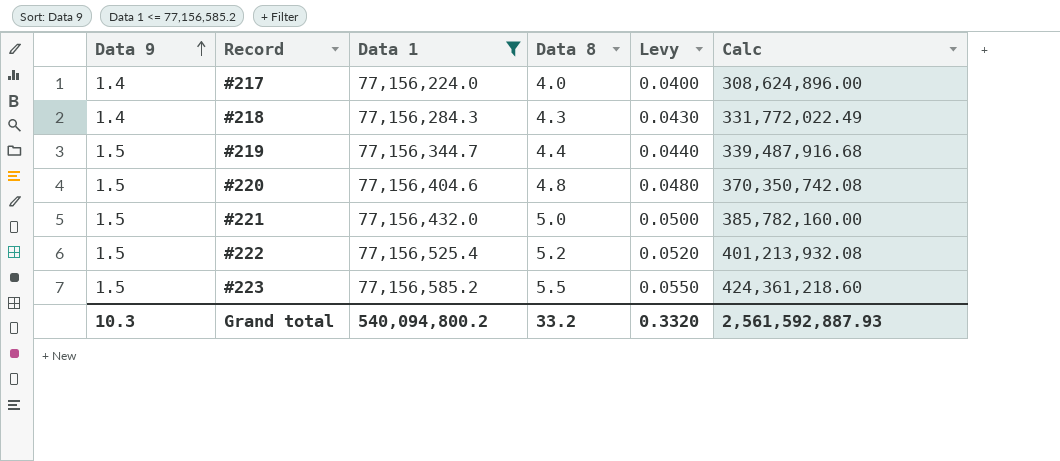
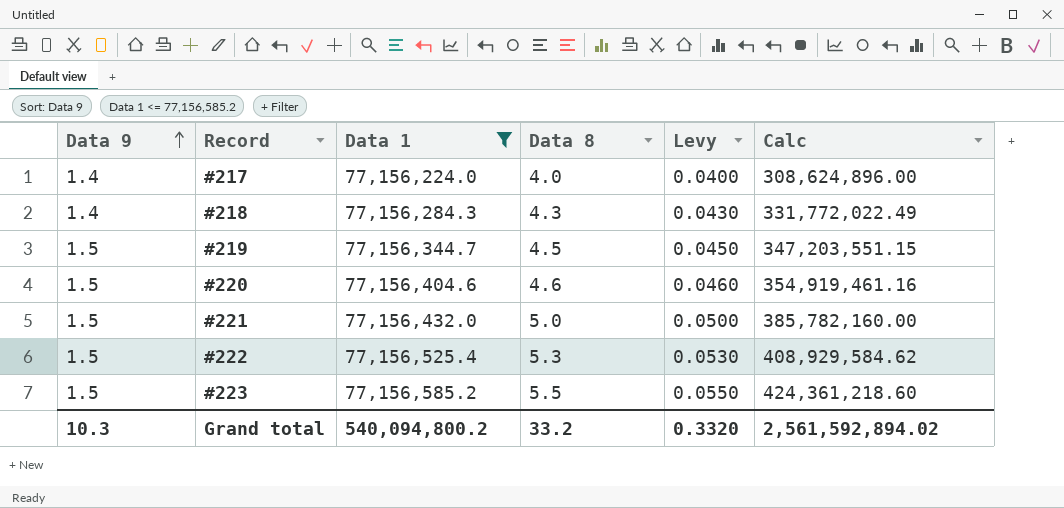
#219 | Data 8: 4.4 -> 4.5
#219 | Levy: 0.0440 -> 0.0450
#219 | Calc: 339,487,916.68 -> 347,203,551.15
#220 | Data 8: 4.8 -> 4.6
#220 | Levy: 0.0480 -> 0.0460
#220 | Calc: 370,350,742.08 -> 354,919,461.16
#222 | Data 8: 5.2 -> 5.3
#222 | Levy: 0.0520 -> 0.0530
#222 | Calc: 401,213,932.08 -> 408,929,584.62
Grand total | Calc: 2,561,592,887.93 -> 2,561,592,894.02

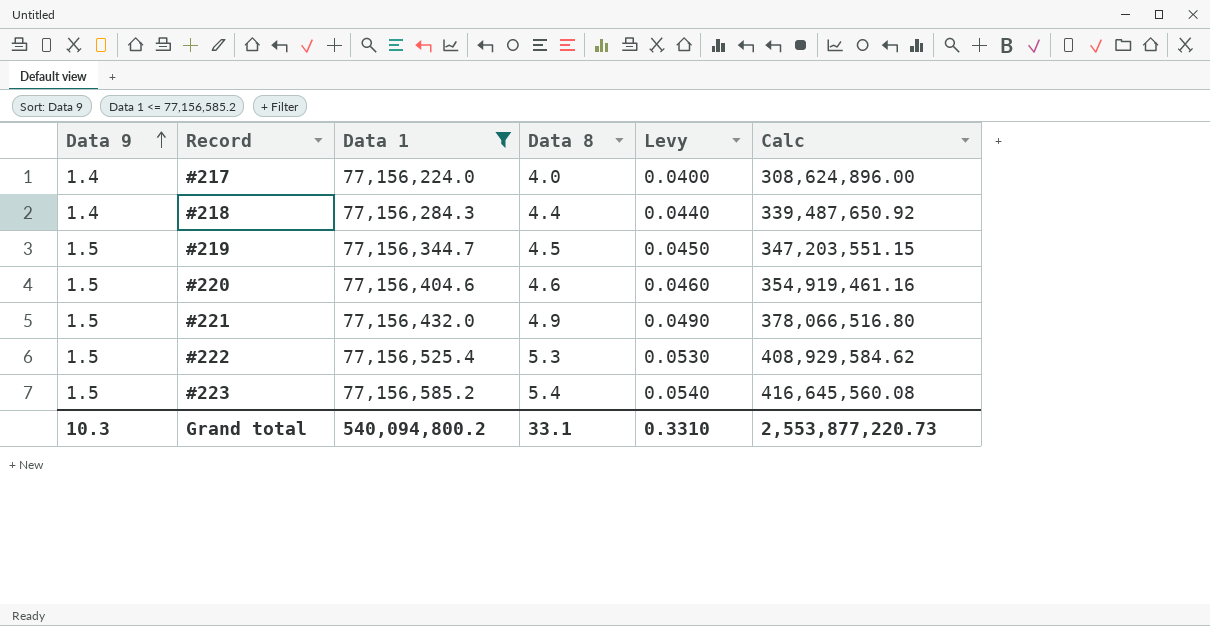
#218 | Data 8: 4.3 -> 4.4
#218 | Levy: 0.0430 -> 0.0440
#218 | Calc: 331,772,022.49 -> 339,487,650.92
#221 | Data 8: 5.0 -> 4.9
#221 | Levy: 0.0500 -> 0.0490
#221 | Calc: 385,782,160.00 -> 378,066,516.80
#223 | Data 8: 5.5 -> 5.4
#223 | Levy: 0.0550 -> 0.0540
#223 | Calc: 424,361,218.60 -> 416,645,560.08
Grand total | Data 8: 33.2 -> 33.1
Grand total | Levy: 0.3320 -> 0.3310
Grand total | Calc: 2,561,592,894.02 -> 2,553,877,220.73

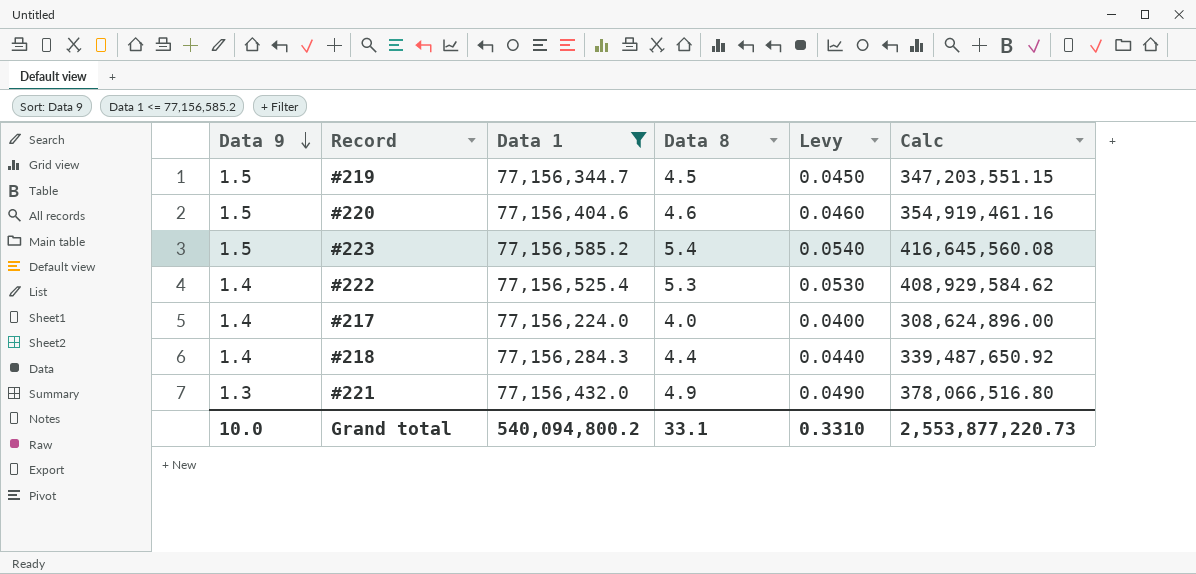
row order: Data 9 ascending -> Data 9 descending
#222 | Data 9: 1.5 -> 1.4
#221 | Data 9: 1.5 -> 1.3
Grand total | Data 9: 10.3 -> 10.0

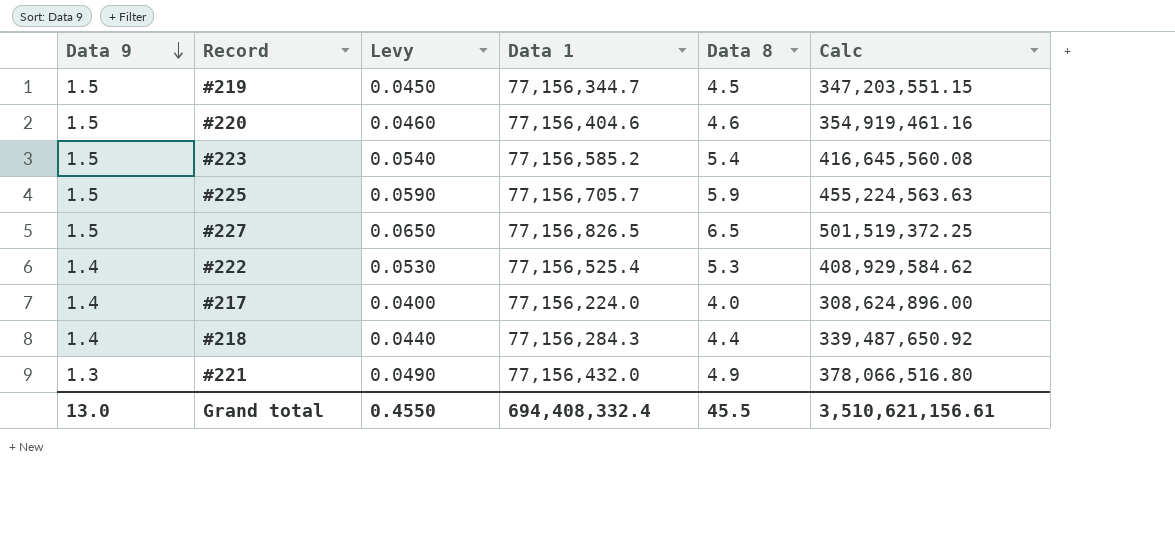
filter: Data 1 <= 77,156,585.2 -> none
column Levy | position: 5 -> 3
Grand total | Data 9: 10.0 -> 13.0
Grand total | Levy: 0.3310 -> 0.4550
Grand total | Data 1: 540,094,800.2 -> 694,408,332.4
Grand total | Data 8: 33.1 -> 45.5
Grand total | Calc: 2,553,877,220.73 -> 3,510,621,156.61

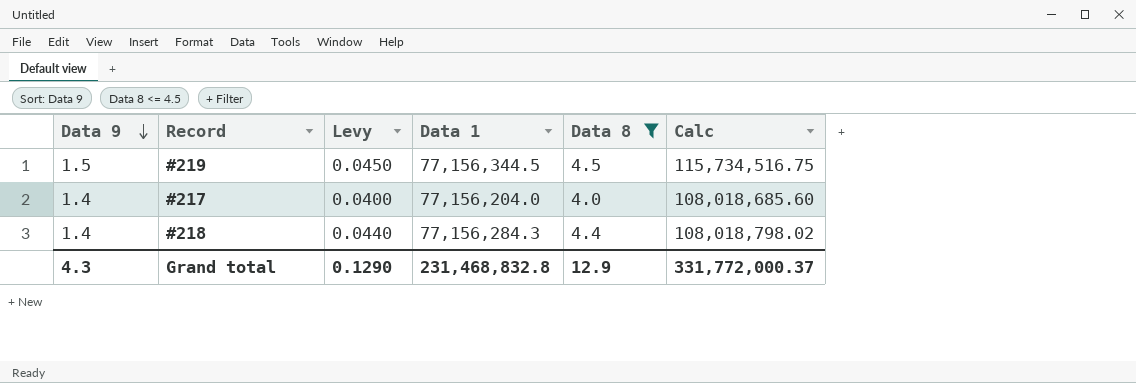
filter: none -> Data 8 <= 4.5
column Calc | formula: [Data 1] * [Data 8] -> [Data 9] * [Data 1]
#219 | Data 1: 77,156,344.7 -> 77,156,344.5
#217 | Data 1: 77,156,224.0 -> 77,156,204.0
Grand total | Data 9: 13.0 -> 4.3
Grand total | Levy: 0.4550 -> 0.1290
Grand total | Data 1: 694,408,332.4 -> 231,468,832.8
Grand total | Data 8: 45.5 -> 12.9
Grand total | Calc: 3,510,621,156.61 -> 331,772,000.37

